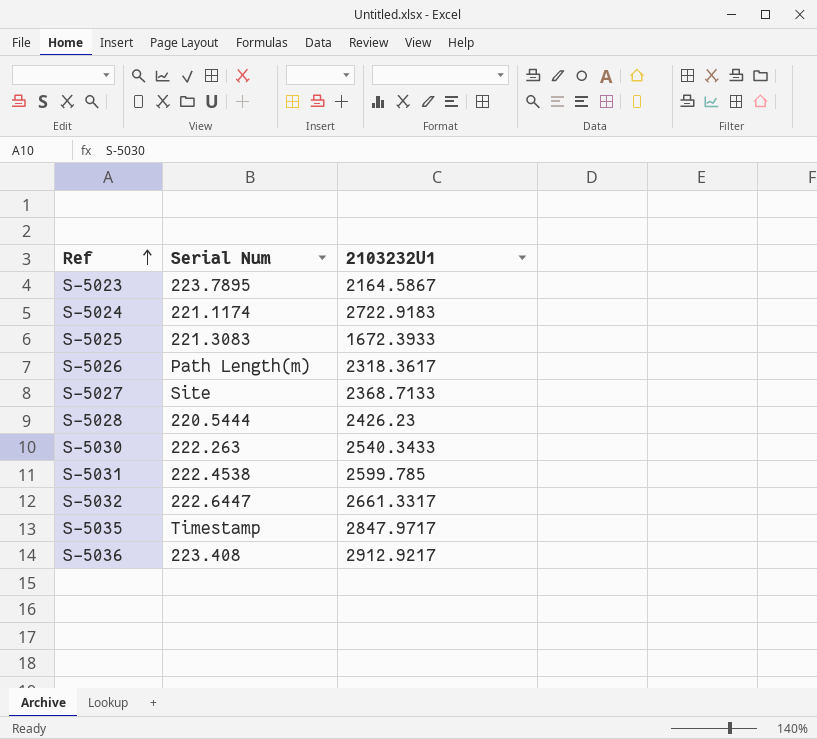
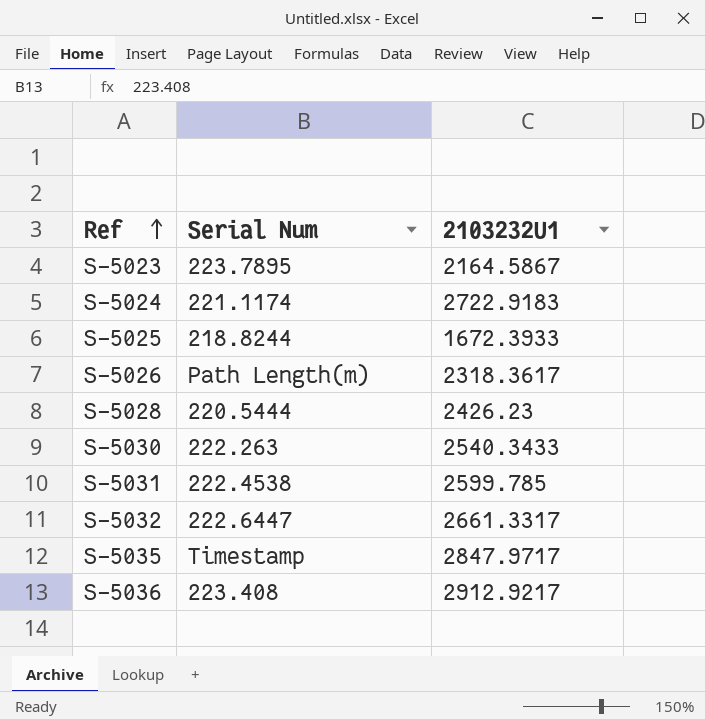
row S-5027: Site | 2368.7133 -> none
S-5025 | Serial Num: 221.3083 -> 218.8244

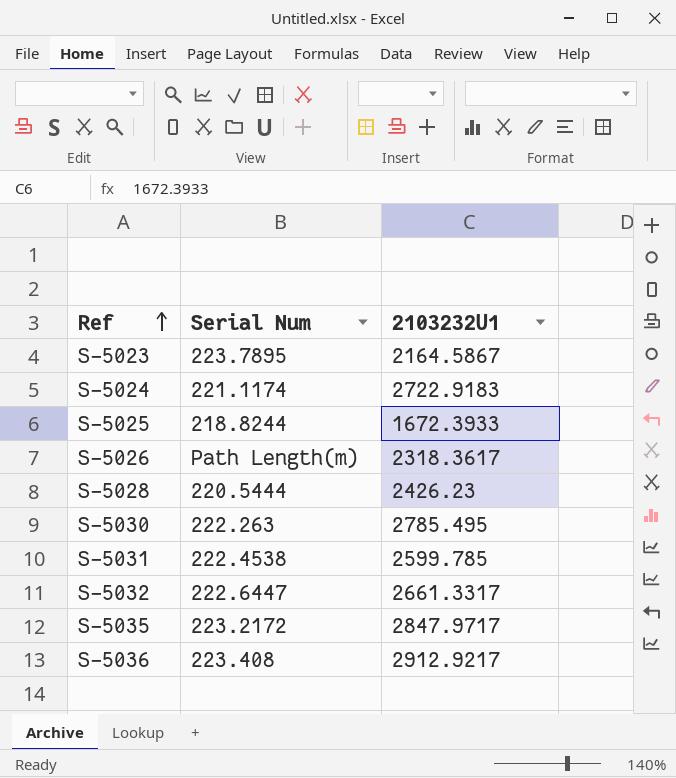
S-5030 | 2103232U1: 2540.3433 -> 2785.495
S-5035 | Serial Num: Timestamp -> 223.2172

